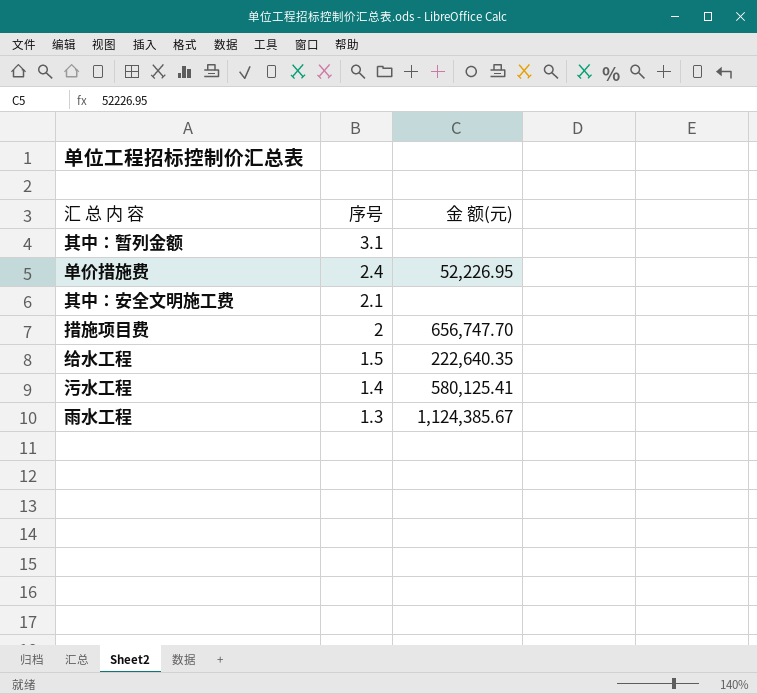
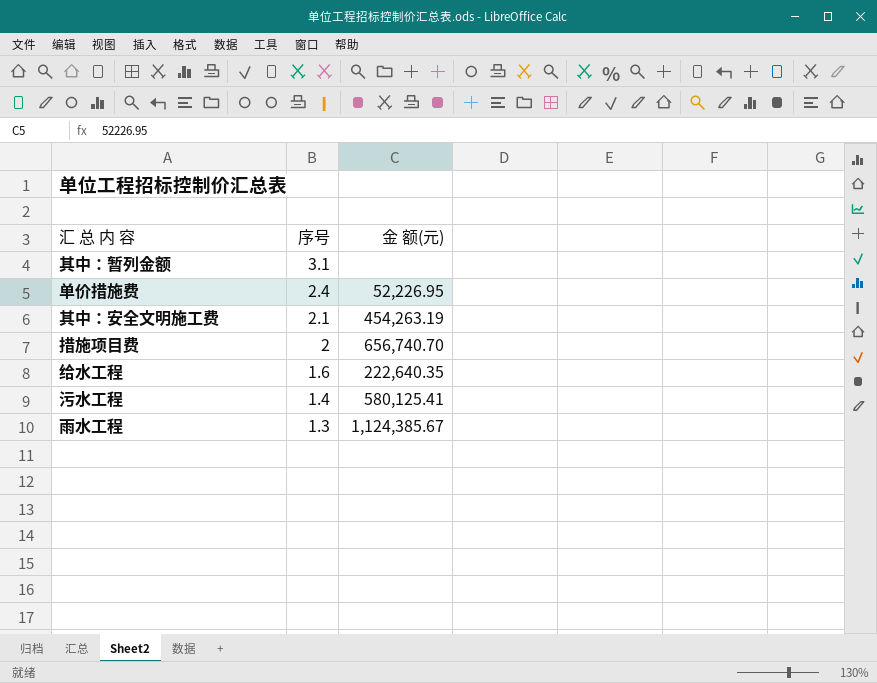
其中：安全文明施工费 | 金 额(元): none -> 454,263.19
措施项目费 | 金 额(元): 656,747.70 -> 656,740.70
给水工程 | 序号: 1.5 -> 1.6

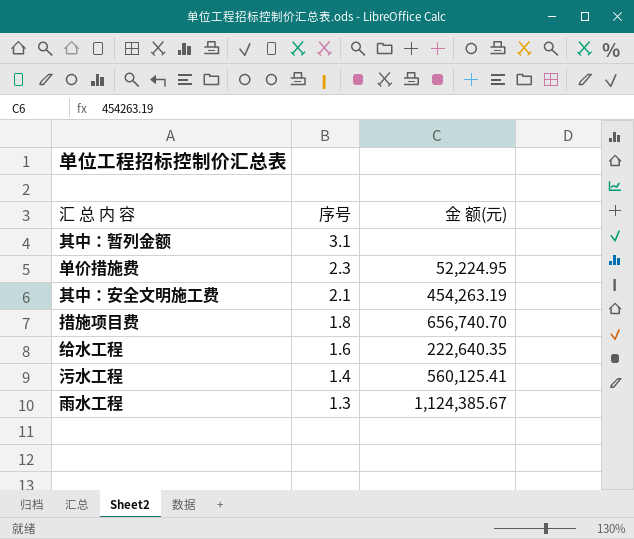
单价措施费 | 序号: 2.4 -> 2.3
单价措施费 | 金 额(元): 52,226.95 -> 52,224.95
措施项目费 | 序号: 2 -> 1.8
污水工程 | 金 额(元): 580,125.41 -> 560,125.41

